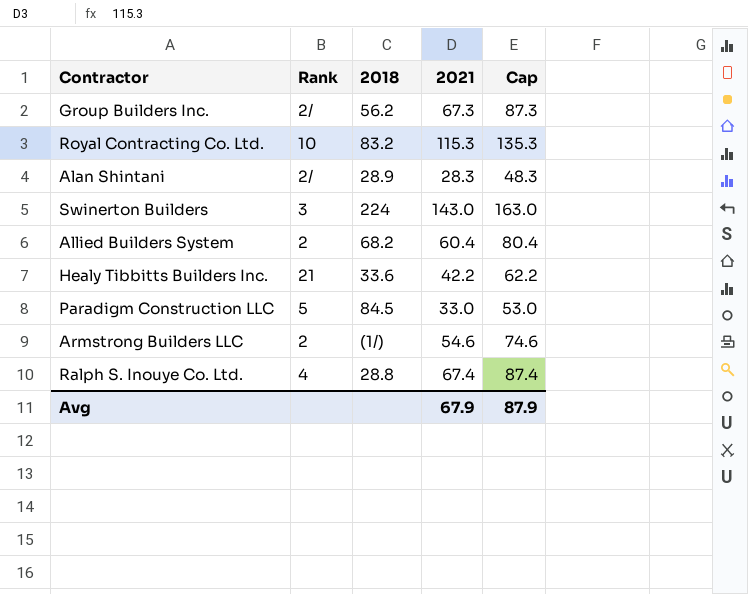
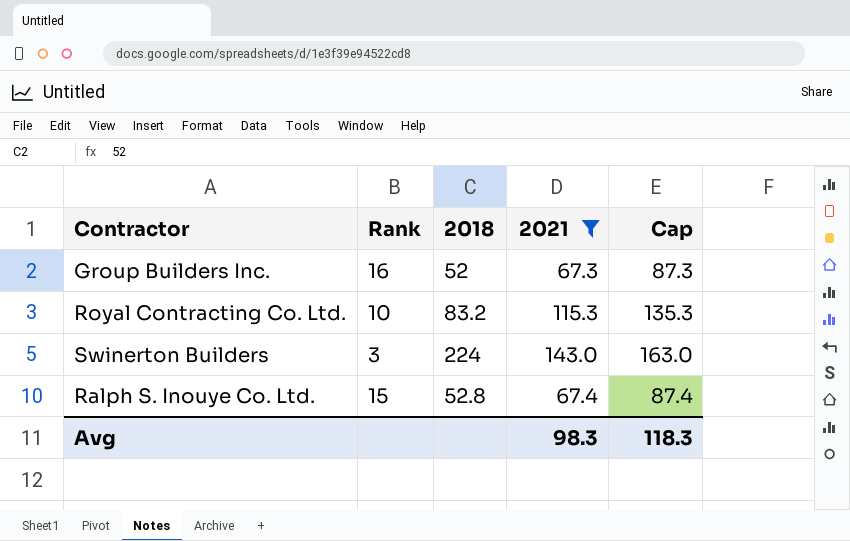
filter: none -> 2021 >= 67.3
Group Builders Inc. | Rank: 2/ -> 16
Group Builders Inc. | 2018: 56.2 -> 52
Ralph S. Inouye Co. Ltd. | Rank: 4 -> 15
Ralph S. Inouye Co. Ltd. | 2018: 28.8 -> 52.8
Avg | 2021: 67.9 -> 98.3
Avg | Cap: 87.9 -> 118.3

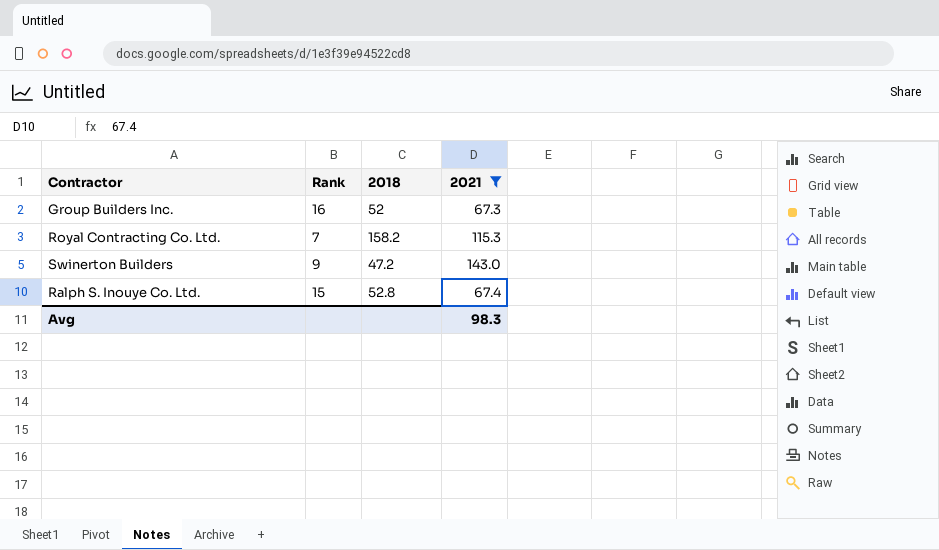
column Cap | formula: [2021] + 20 -> none
Royal Contracting Co. Ltd. | Rank: 10 -> 7
Royal Contracting Co. Ltd. | 2018: 83.2 -> 158.2
Swinerton Builders | Rank: 3 -> 9
Swinerton Builders | 2018: 224 -> 47.2

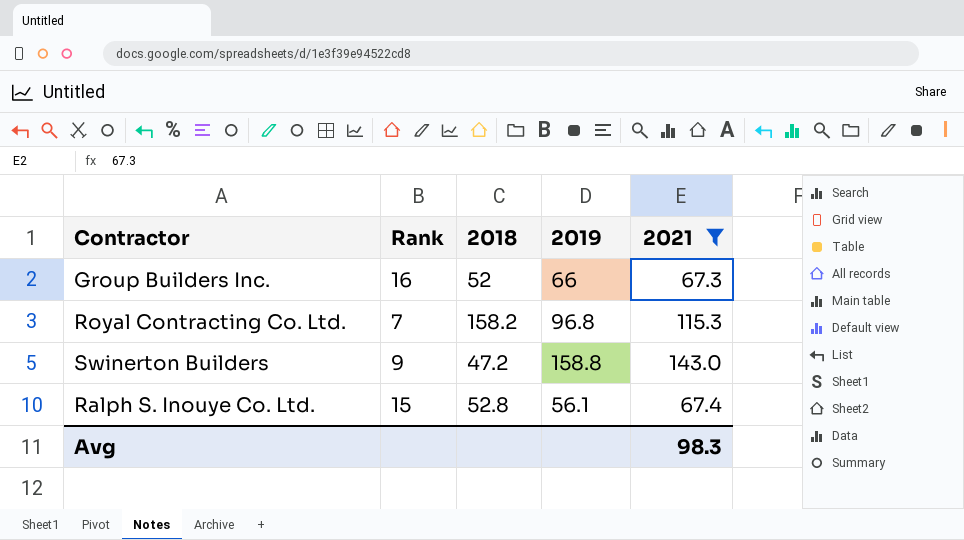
column 2019 | position: none -> 4

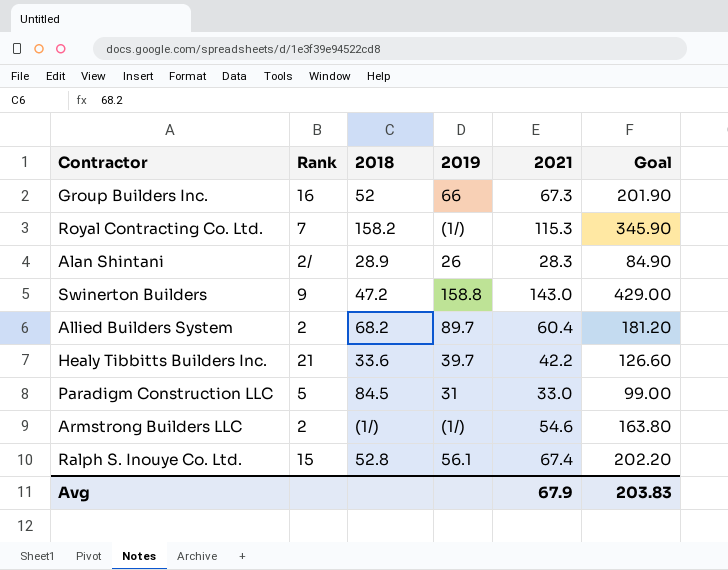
filter: 2021 >= 67.3 -> none
column Goal | formula: none -> [2021] * 3
Royal Contracting Co. Ltd. | 2019: 96.8 -> (1/)
Avg | 2021: 98.3 -> 67.9

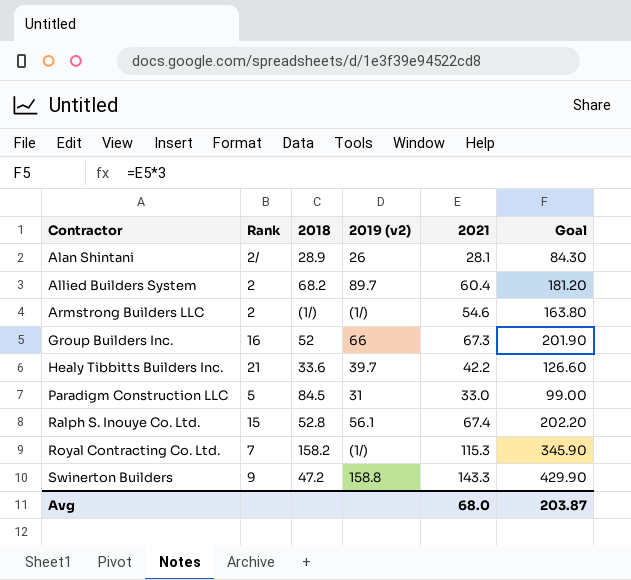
row order: none -> Contractor ascending
column name: 2019 -> 2019 (v2)
Alan Shintani | 2021: 28.3 -> 28.1
Alan Shintani | Goal: 84.90 -> 84.30
Swinerton Builders | 2021: 143.0 -> 143.3
Swinerton Builders | Goal: 429.00 -> 429.90
Avg | 2021: 67.9 -> 68.0
Avg | Goal: 203.83 -> 203.87

